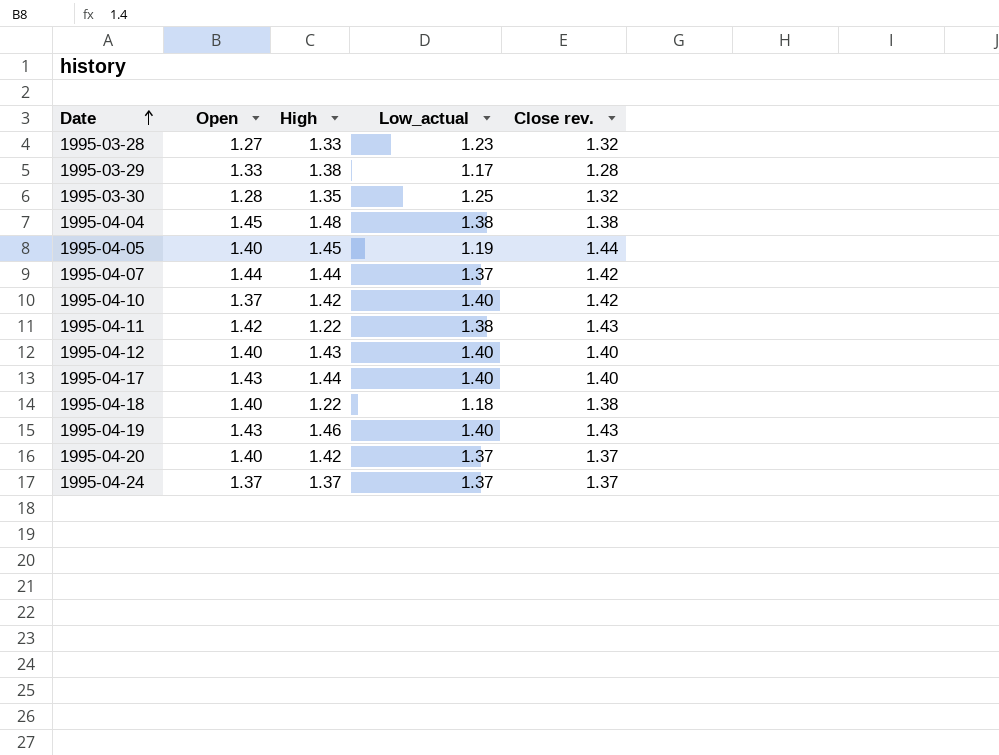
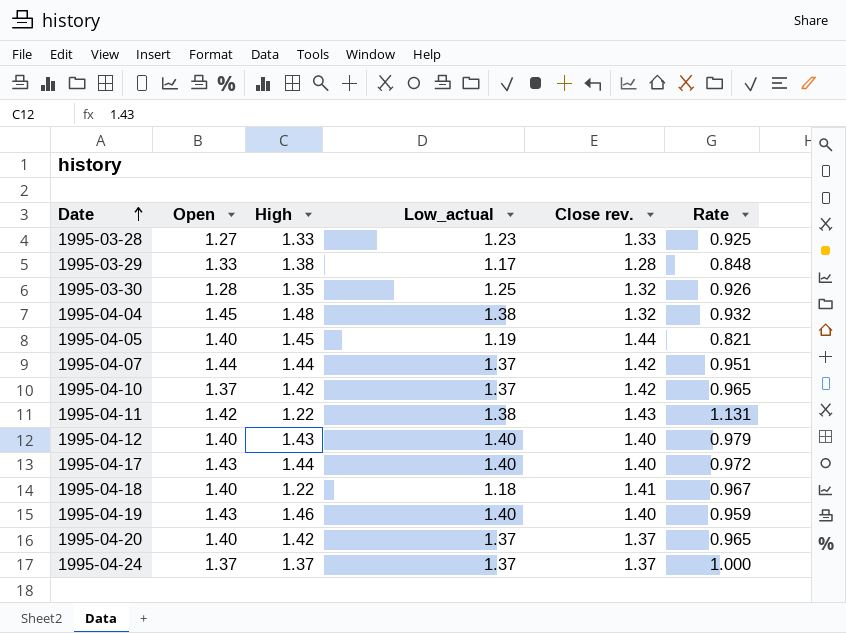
column Rate | formula: none -> [Low_actual] / [High]
1995-03-28 | Close rev.: 1.32 -> 1.33
1995-04-04 | Close rev.: 1.38 -> 1.32
1995-04-10 | Low_actual: 1.40 -> 1.37
1995-04-18 | Close rev.: 1.38 -> 1.41
1995-04-19 | Close rev.: 1.43 -> 1.40

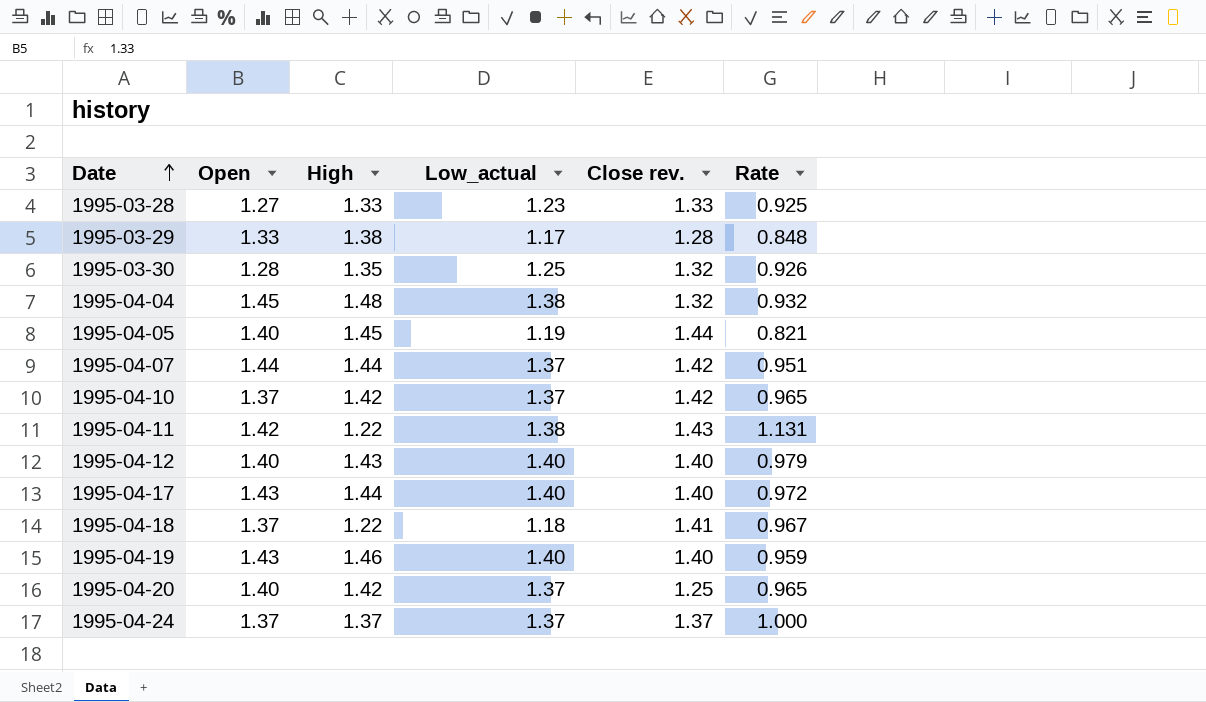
1995-04-18 | Open: 1.40 -> 1.37
1995-04-20 | Close rev.: 1.37 -> 1.25

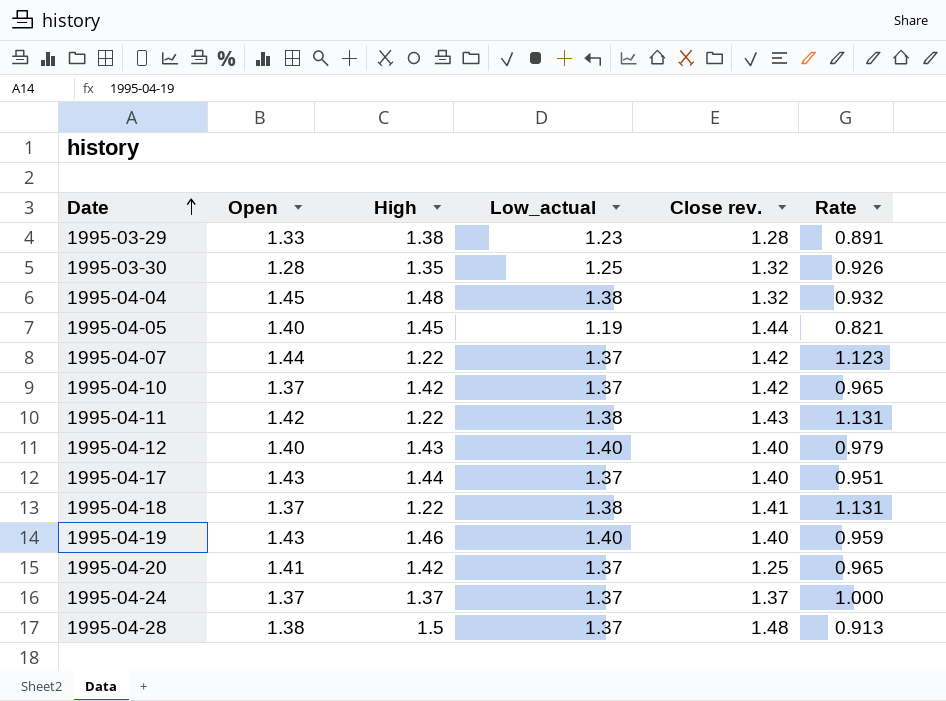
row 1995-03-28: 1.27 | 1.33 | 1.23 | 1.33 | 0.925 -> none
1995-03-29 | Low_actual: 1.17 -> 1.23
1995-03-29 | Rate: 0.848 -> 0.891
1995-04-07 | High: 1.44 -> 1.22
1995-04-07 | Rate: 0.951 -> 1.123
1995-04-17 | Low_actual: 1.40 -> 1.37
1995-04-17 | Rate: 0.972 -> 0.951
1995-04-18 | Low_actual: 1.18 -> 1.38
1995-04-18 | Rate: 0.967 -> 1.131
1995-04-20 | Open: 1.40 -> 1.41
row 1995-04-28: none -> 1.38 | 1.5 | 1.37 | 1.48 | 0.913

